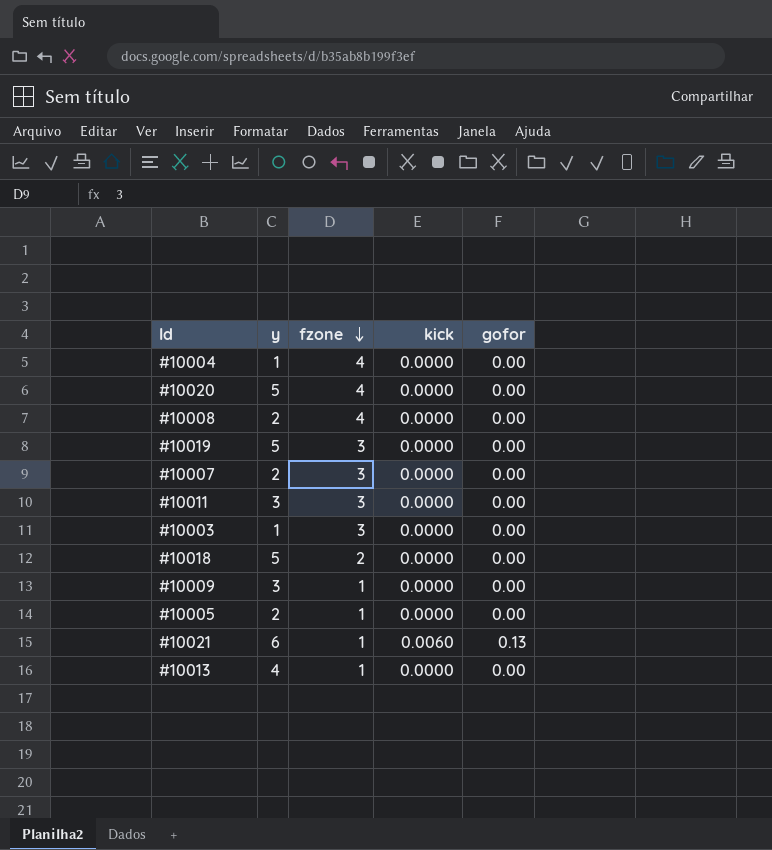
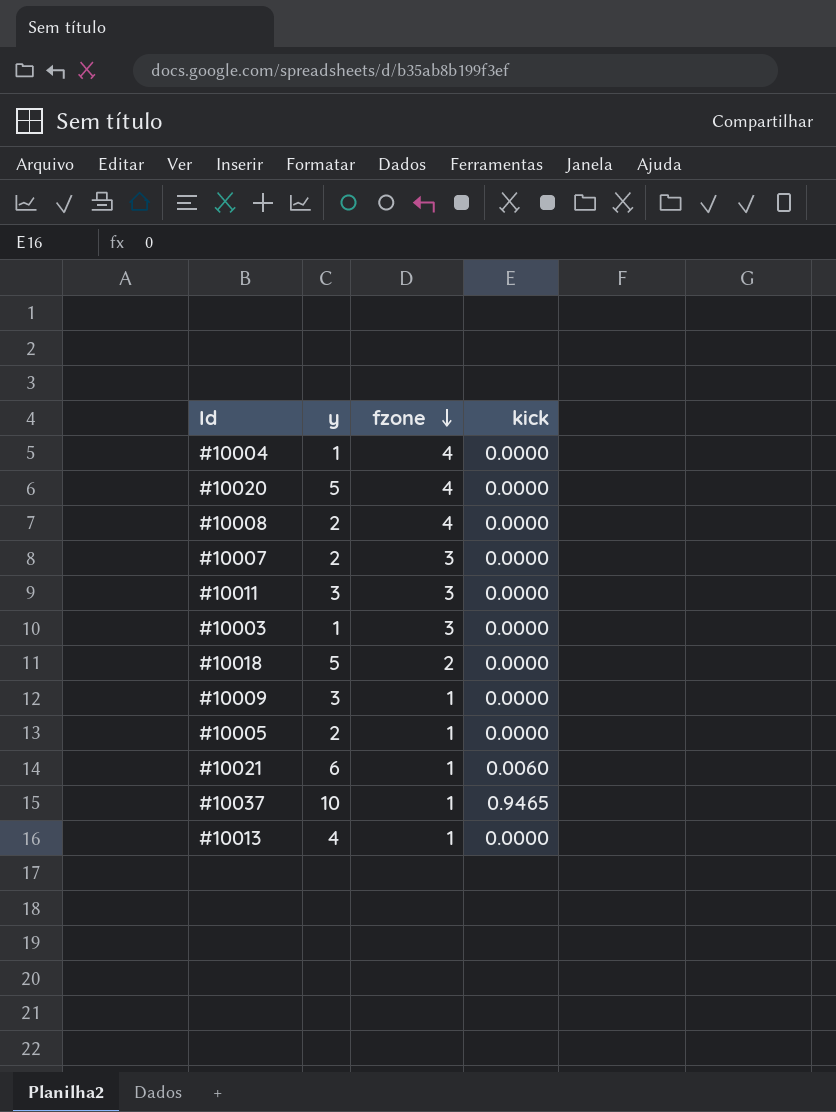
column gofor | position: 5 -> none
row #10019: 5 | 3 | 0.0000 | 0.00 -> none
row #10037: none -> 10 | 1 | 0.9465

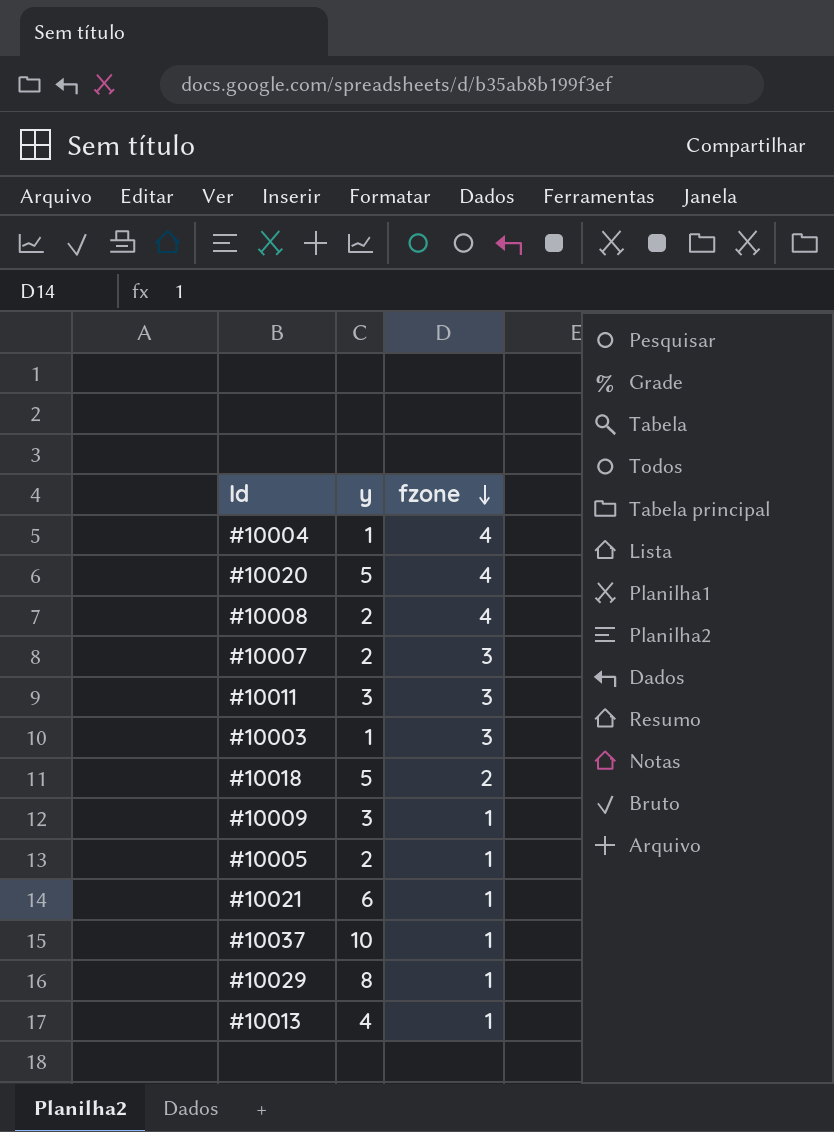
column kick | position: 4 -> none
row #10029: none -> 8 | 1

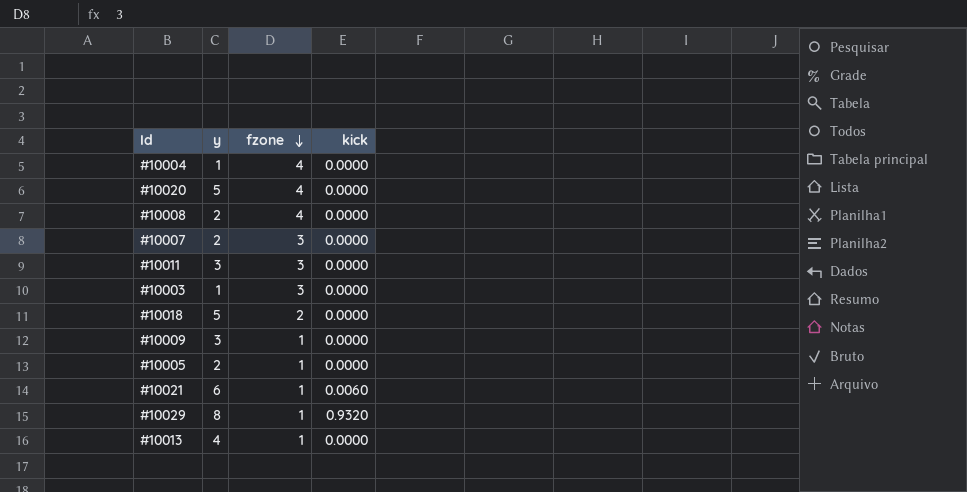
column kick | position: none -> 4
row #10037: 10 | 1 -> none

